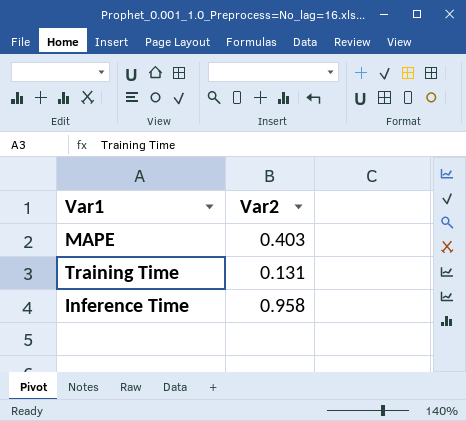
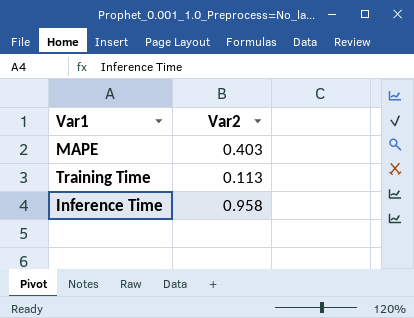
Training Time | Var2: 0.131 -> 0.113

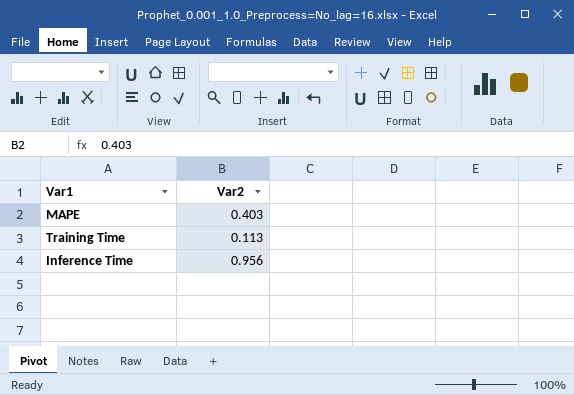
Inference Time | Var2: 0.958 -> 0.956

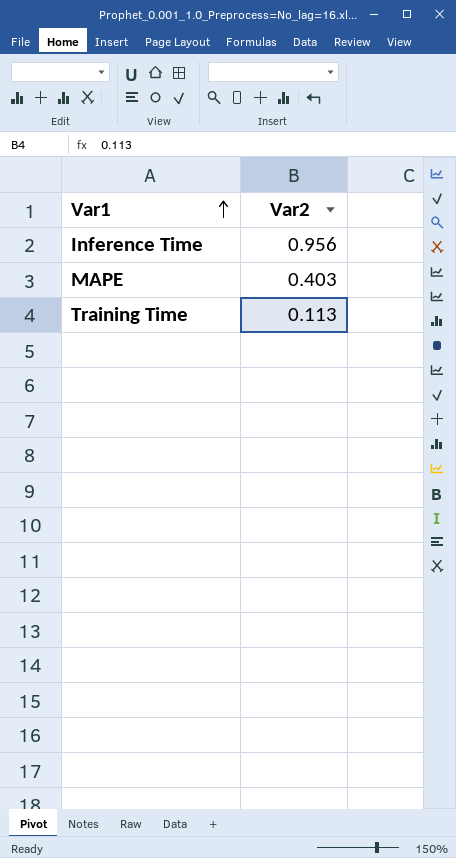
row order: none -> Var1 ascending

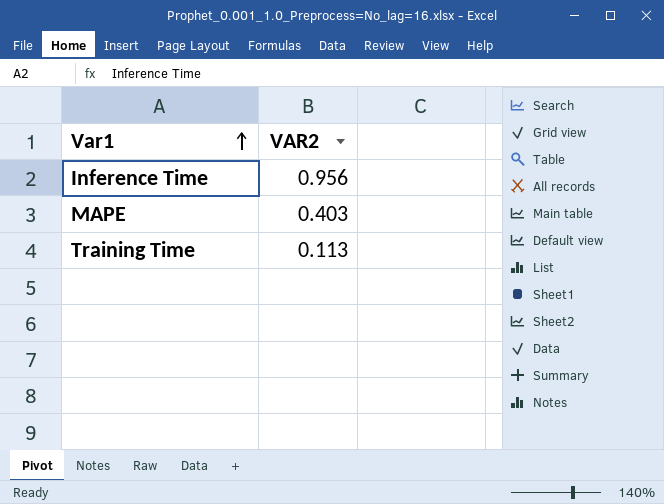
column name: Var2 -> VAR2

